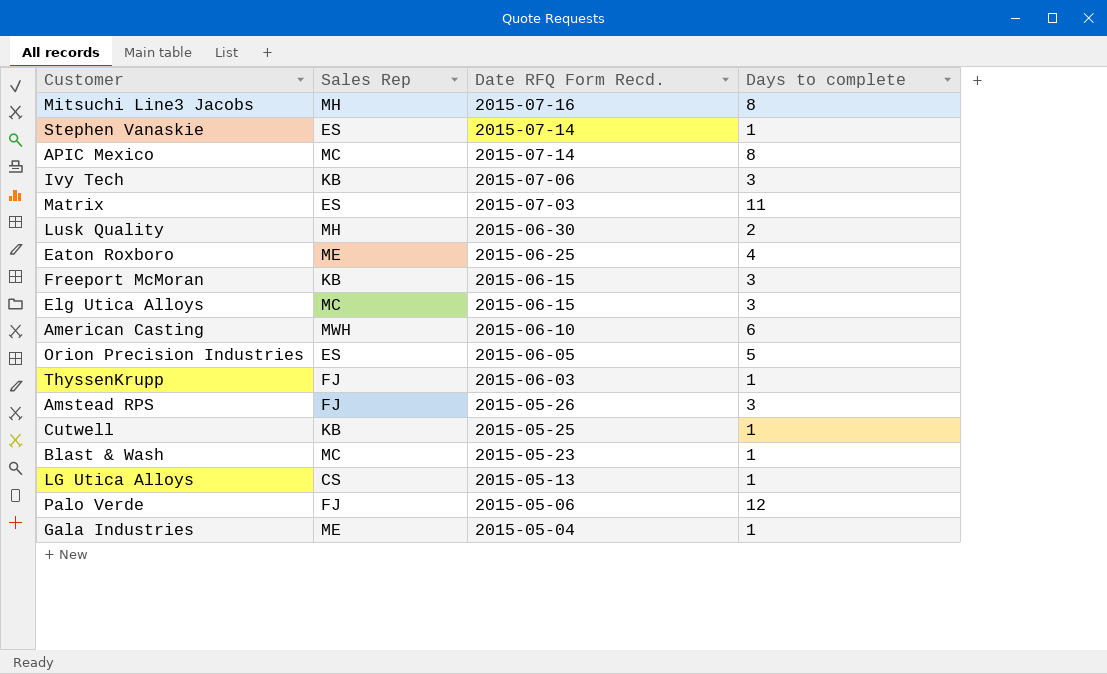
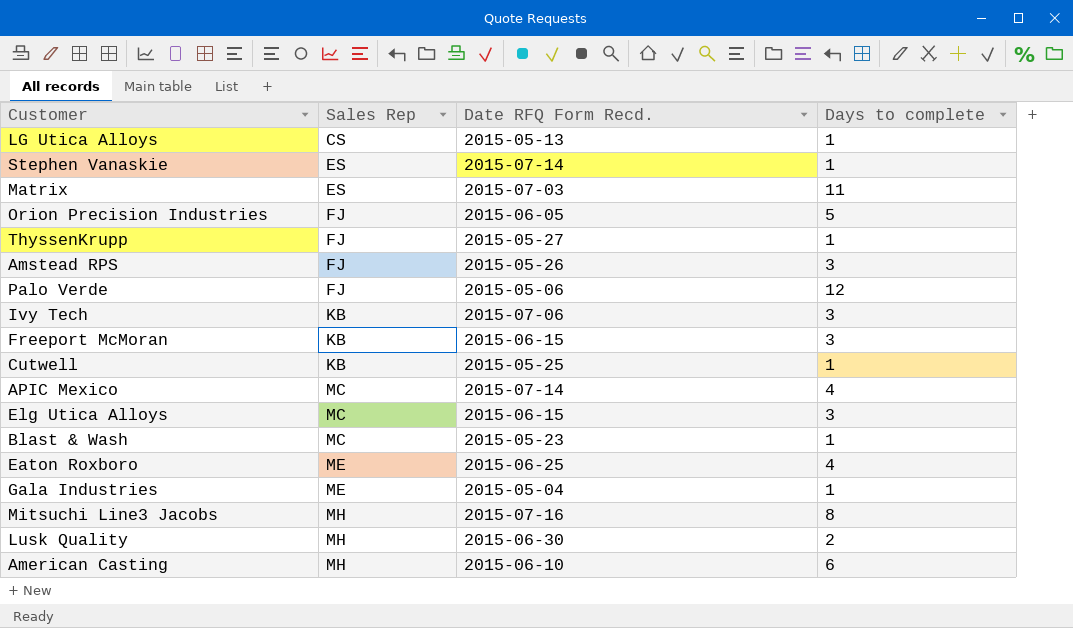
row order: Date RFQ Form Recd. descending -> Sales Rep ascending
Orion Precision Industries | Sales Rep: ES -> FJ
ThyssenKrupp | Date RFQ Form Recd.: 2015-06-03 -> 2015-05-27
APIC Mexico | Days to complete: 8 -> 4
American Casting | Sales Rep: MWH -> MH

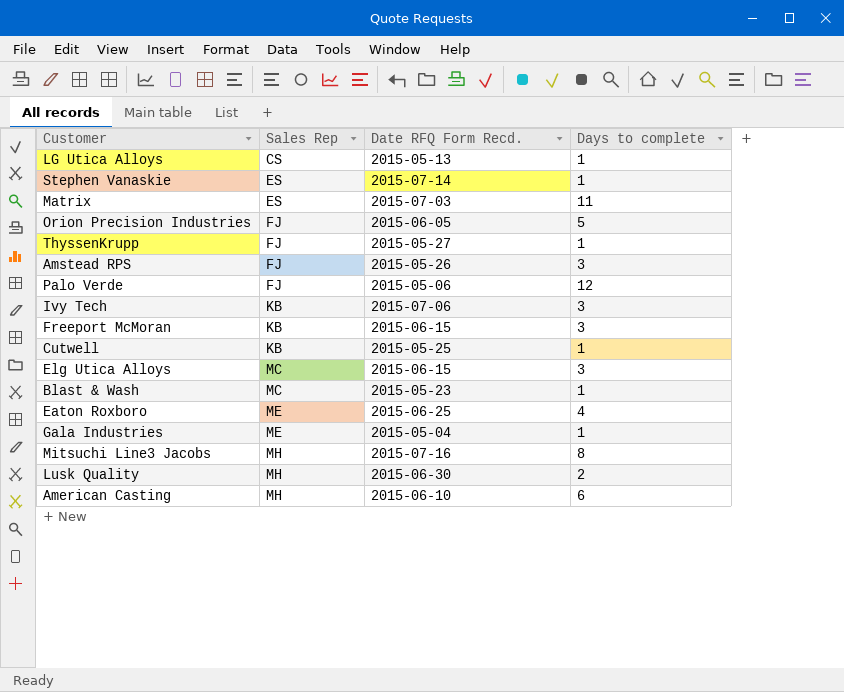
row APIC Mexico: MC | 2015-07-14 | 4 -> none

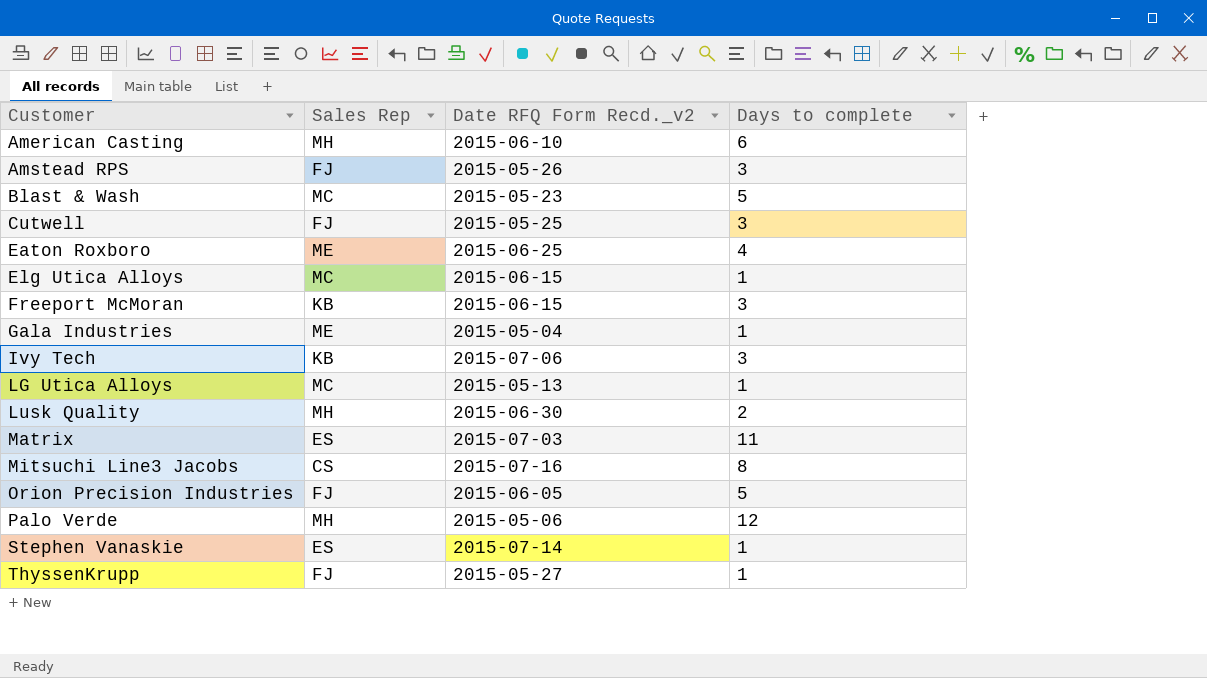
row order: Sales Rep ascending -> Customer ascending
column name: Date RFQ Form Recd. -> Date RFQ Form Recd._v2
Blast & Wash | Days to complete: 1 -> 5
Cutwell | Sales Rep: KB -> FJ
Cutwell | Days to complete: 1 -> 3
Elg Utica Alloys | Days to complete: 3 -> 1
LG Utica Alloys | Sales Rep: CS -> MC
Mitsuchi Line3 Jacobs | Sales Rep: MH -> CS
Palo Verde | Sales Rep: FJ -> MH

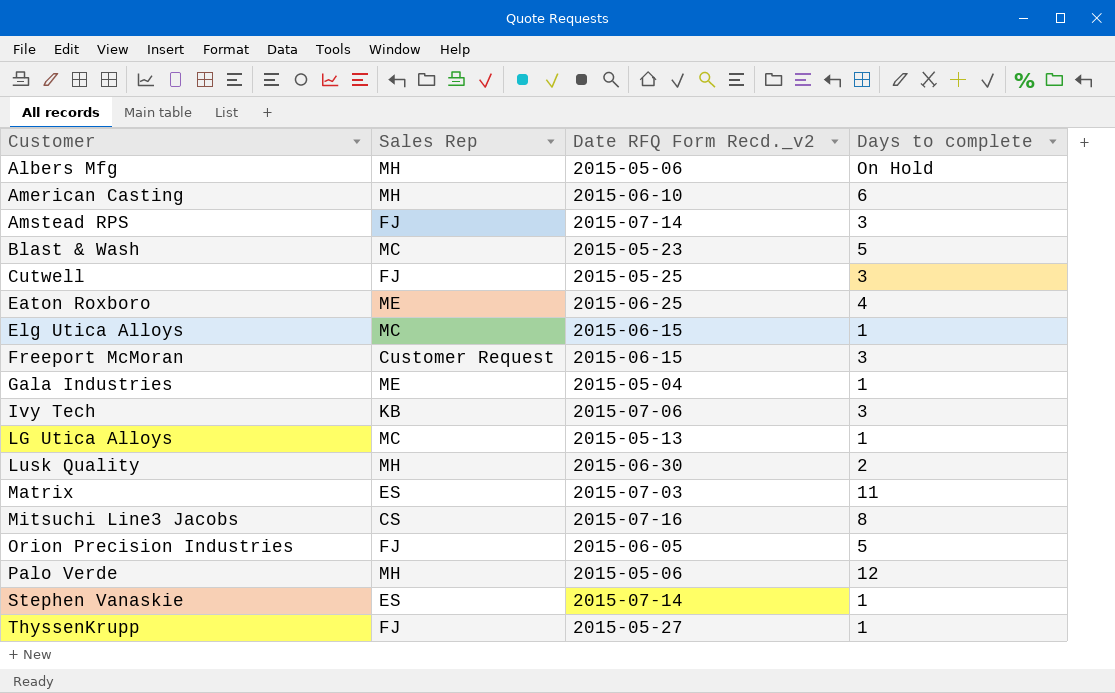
row Albers Mfg: none -> MH | 2015-05-06 | On Hold
Amstead RPS | Date RFQ Form Recd._v2: 2015-05-26 -> 2015-07-14
Freeport McMoran | Sales Rep: KB -> Customer Request

